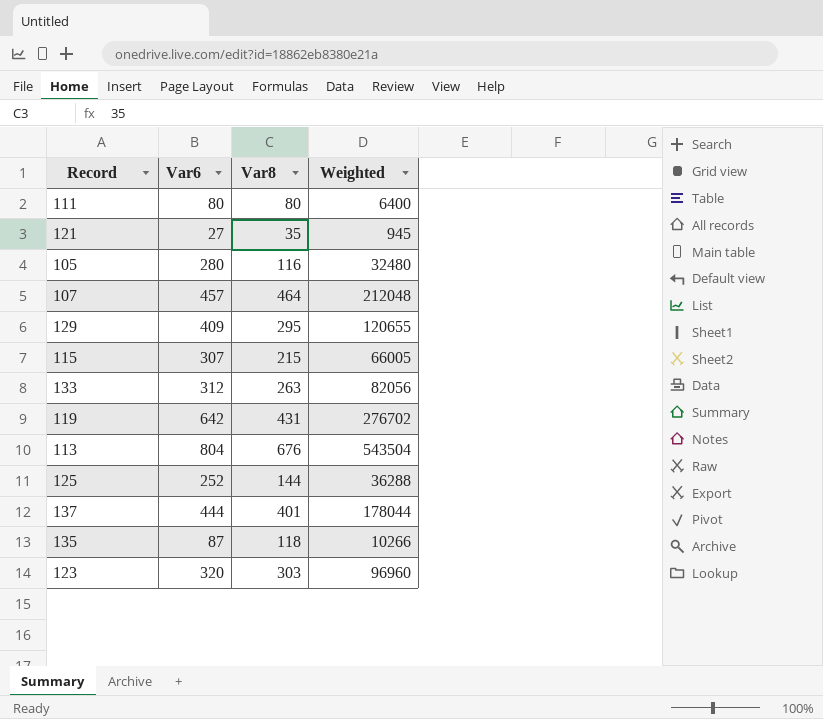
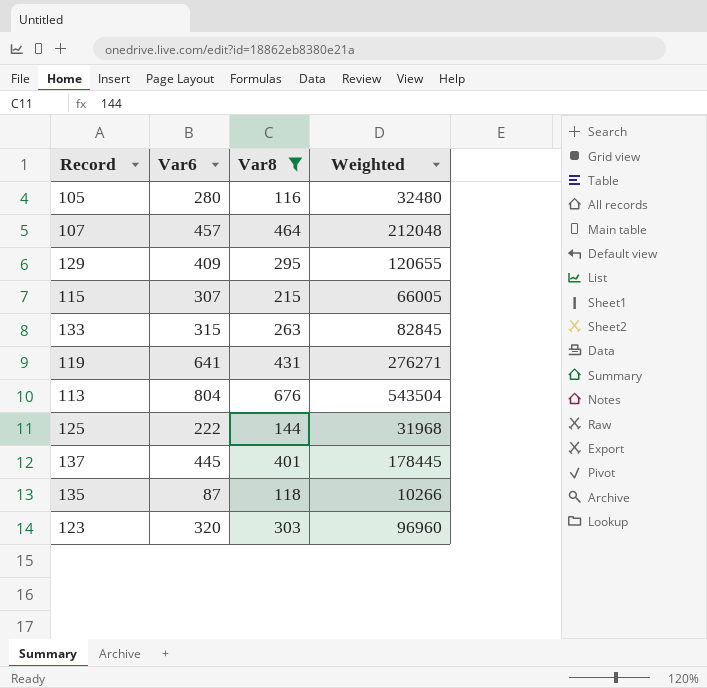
filter: none -> Var8 >= 116
133 | Var6: 312 -> 315
133 | Weighted: 82056 -> 82845
119 | Var6: 642 -> 641
119 | Weighted: 276702 -> 276271
125 | Var6: 252 -> 222
125 | Weighted: 36288 -> 31968
137 | Var6: 444 -> 445
137 | Weighted: 178044 -> 178445

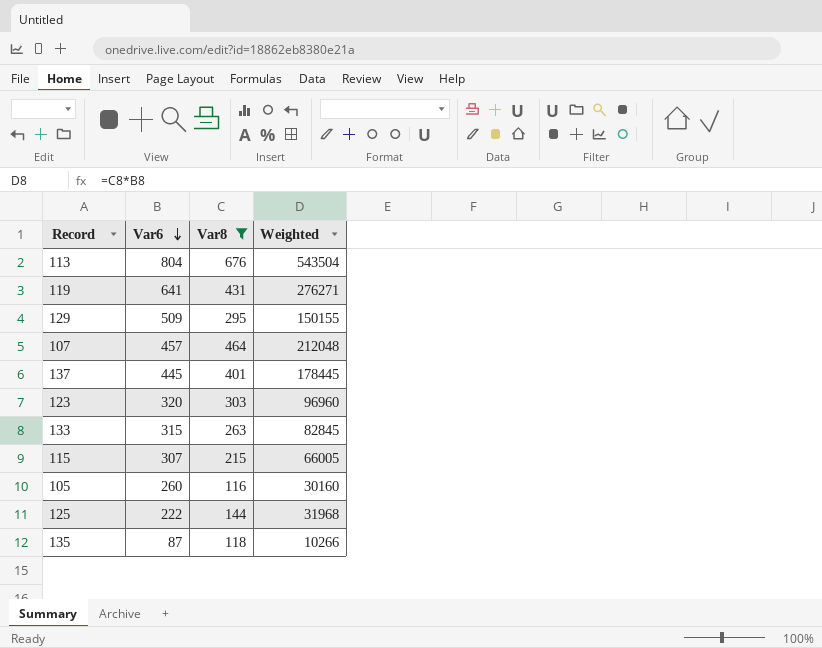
row order: none -> Var6 descending
129 | Var6: 409 -> 509
129 | Weighted: 120655 -> 150155
105 | Var6: 280 -> 260
105 | Weighted: 32480 -> 30160

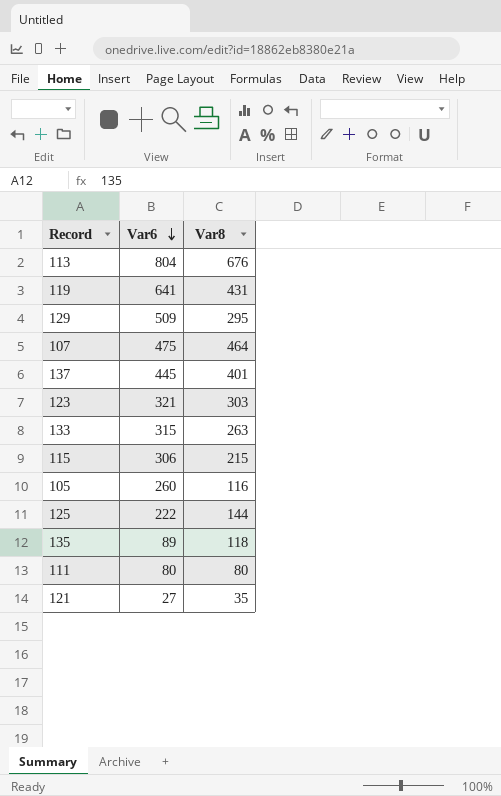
filter: Var8 >= 116 -> none
column Weighted | formula: [Var6] * [Var8] -> none
107 | Var6: 457 -> 475
123 | Var6: 320 -> 321
115 | Var6: 307 -> 306
135 | Var6: 87 -> 89

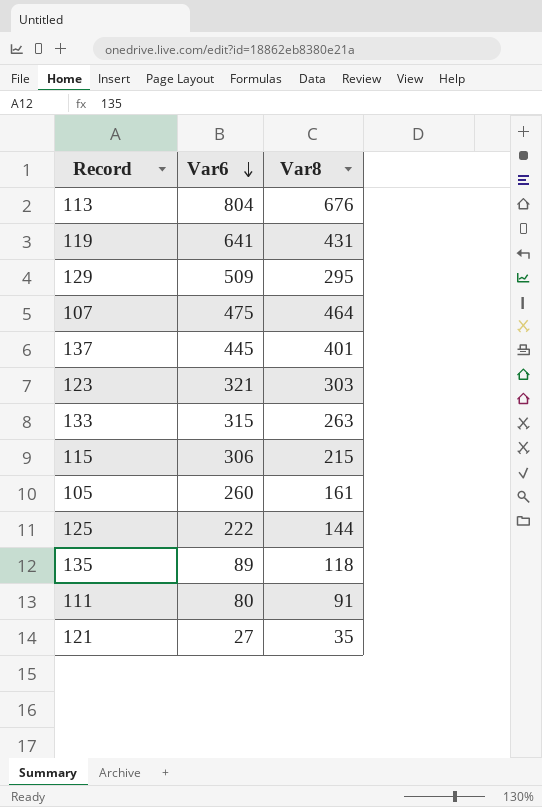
105 | Var8: 116 -> 161
111 | Var8: 80 -> 91

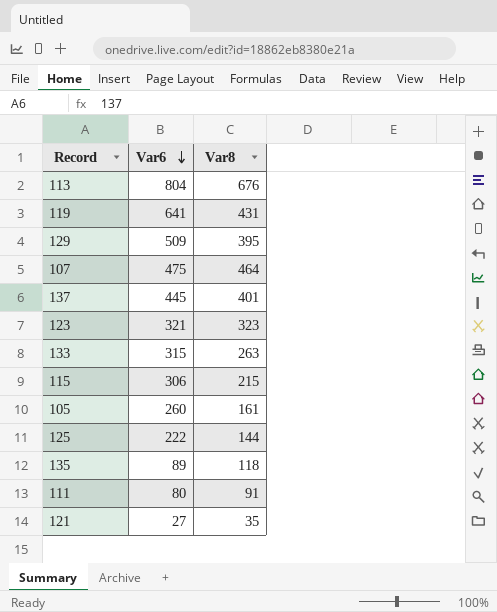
129 | Var8: 295 -> 395
123 | Var8: 303 -> 323

